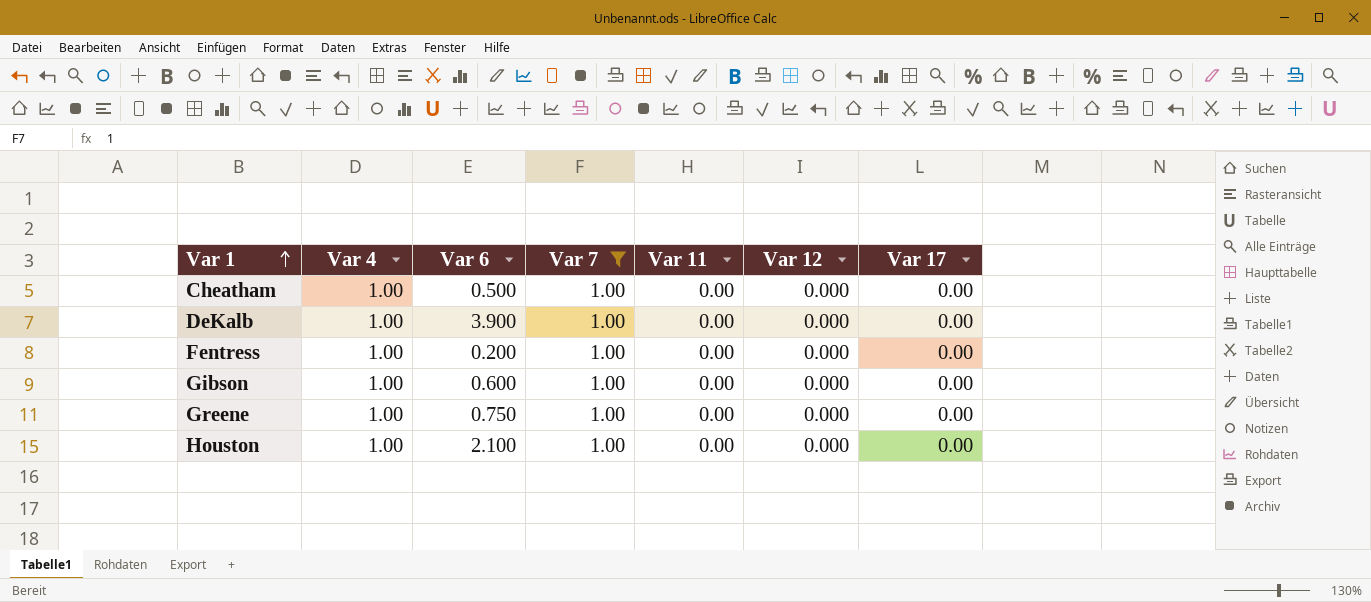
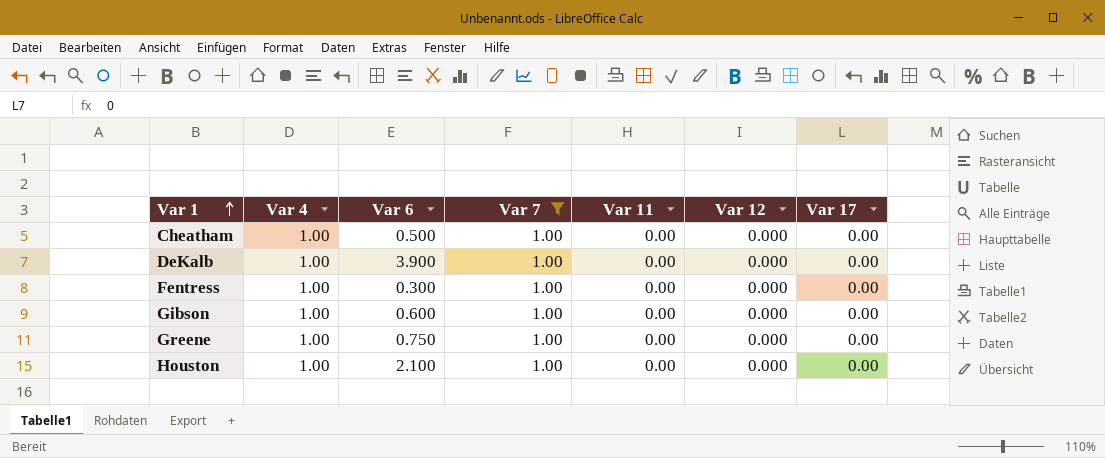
Fentress | Var 6: 0.200 -> 0.300

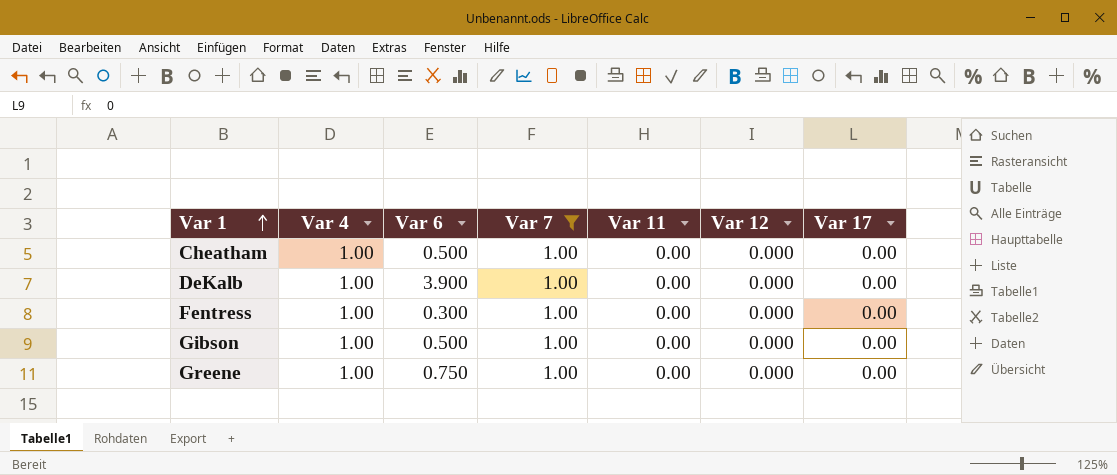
row Houston: 1.00 | 2.100 | 1.00 | 0.00 | 0.000 | 0.00 -> none
Gibson | Var 6: 0.600 -> 0.500

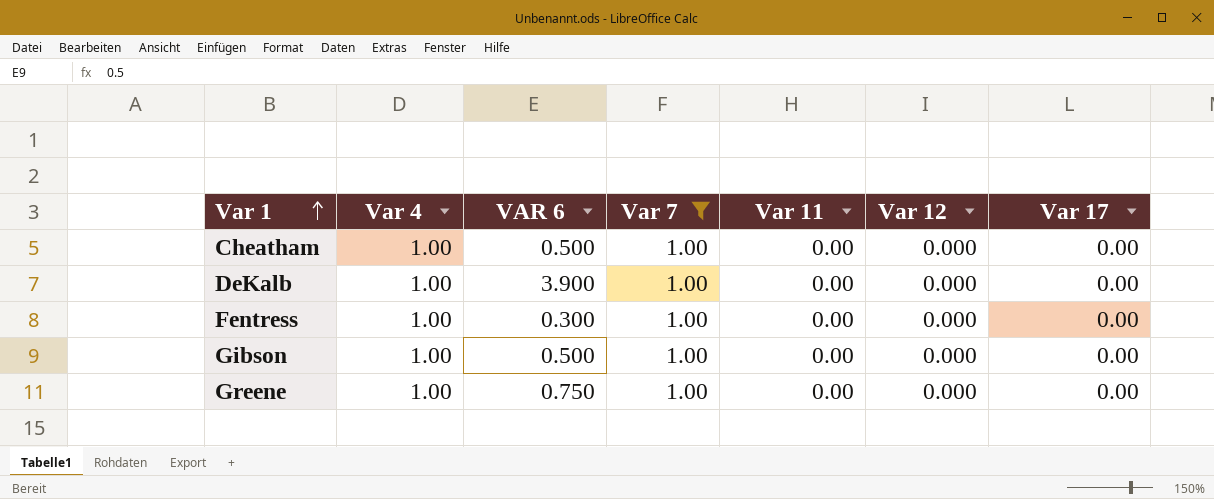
column name: Var 6 -> VAR 6

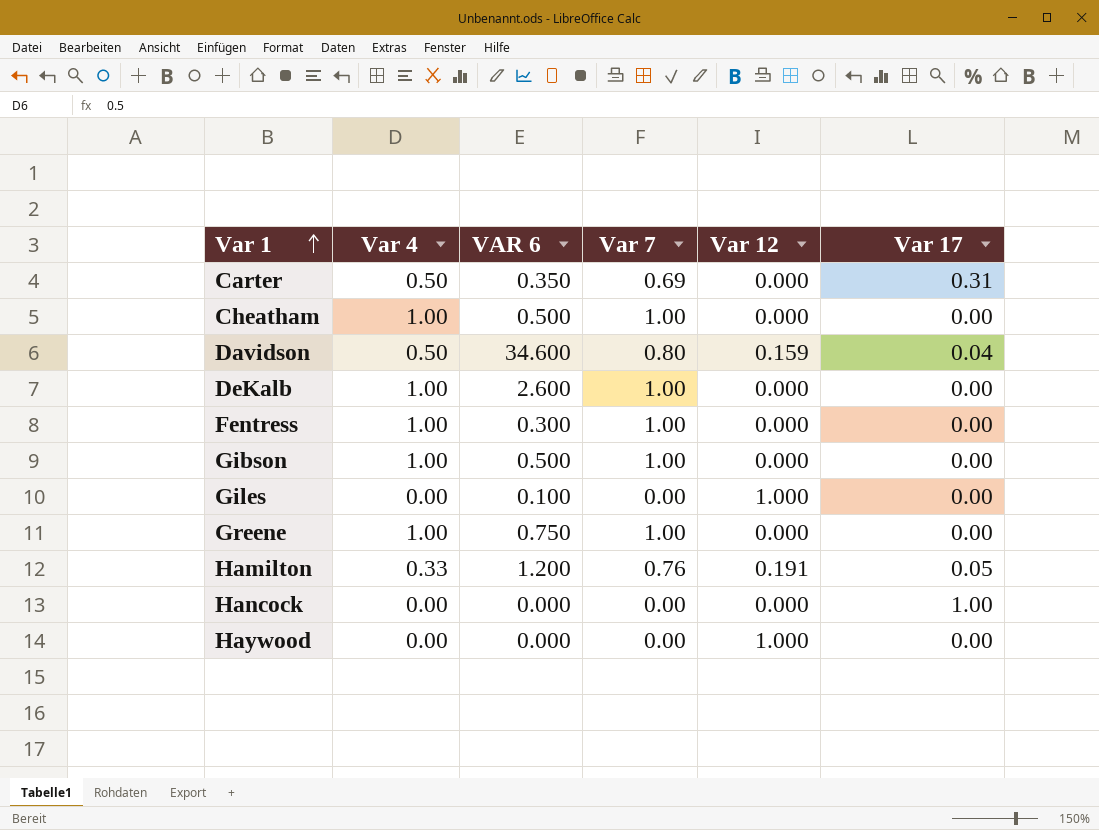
filter: Var 7 = 1.00 -> none
column Var 11 | position: 5 -> none
DeKalb | VAR 6: 3.900 -> 2.600

